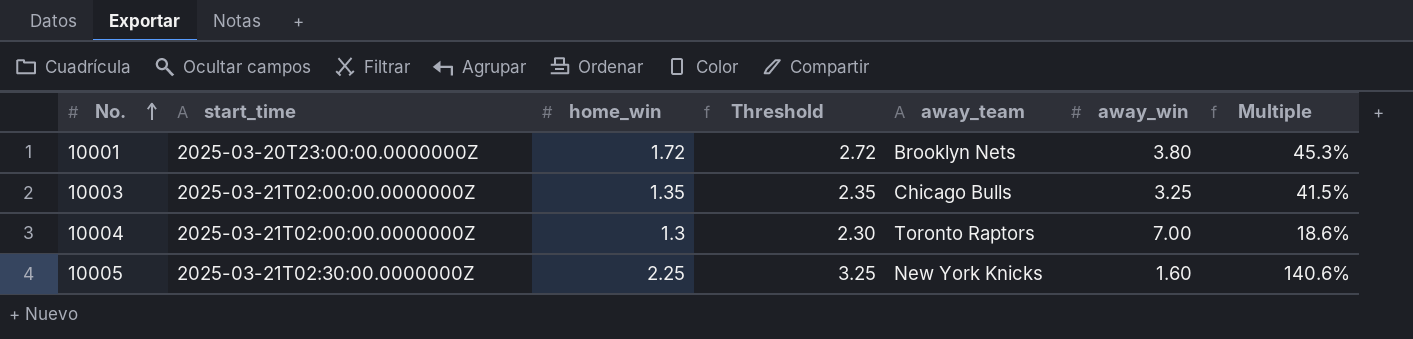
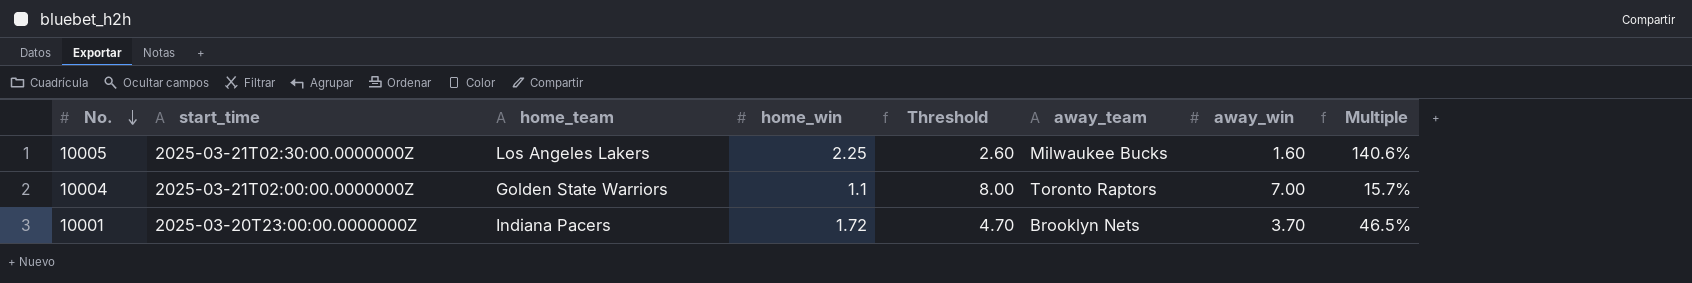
row order: No. ascending -> No. descending
column home_team | position: none -> 3
column Threshold | formula: [home_win] + 1 -> [away_win] + 1
row 10003: 2025-03-21T02:00:00.0000000Z | 1.35 | 2.35 | Chicago Bulls | 3.25 | 41.5% -> none
10005 | away_team: New York Knicks -> Milwaukee Bucks
10004 | home_win: 1.3 -> 1.1
10004 | Multiple: 18.6% -> 15.7%
10001 | away_win: 3.80 -> 3.70
10001 | Multiple: 45.3% -> 46.5%

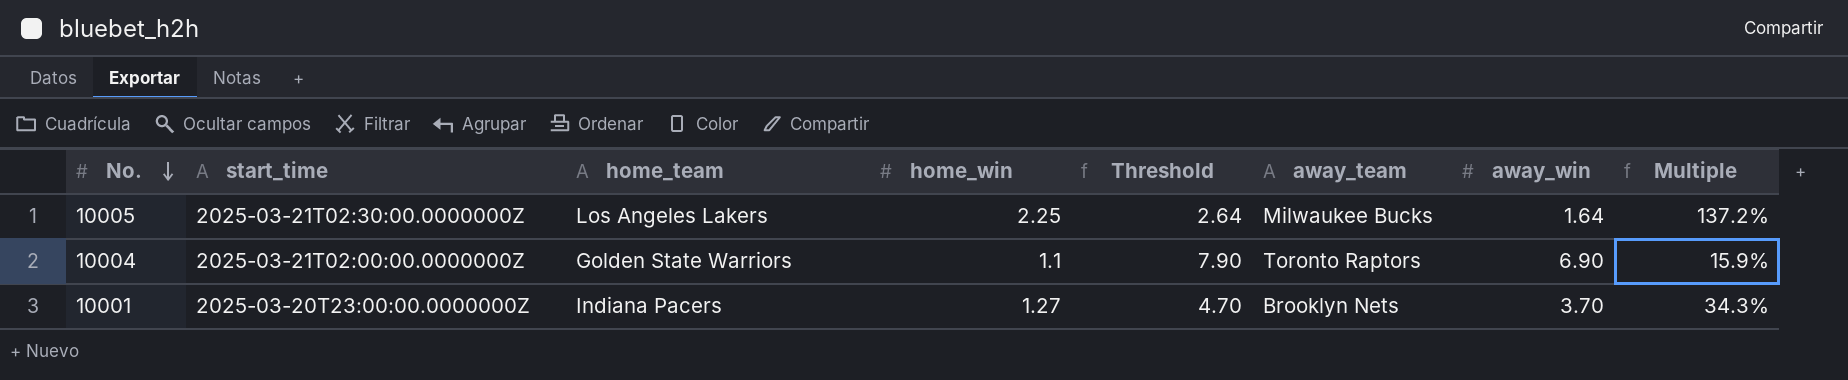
10005 | Threshold: 2.60 -> 2.64
10005 | away_win: 1.60 -> 1.64
10005 | Multiple: 140.6% -> 137.2%
10004 | Threshold: 8.00 -> 7.90
10004 | away_win: 7.00 -> 6.90
10004 | Multiple: 15.7% -> 15.9%
10001 | home_win: 1.72 -> 1.27
10001 | Multiple: 46.5% -> 34.3%

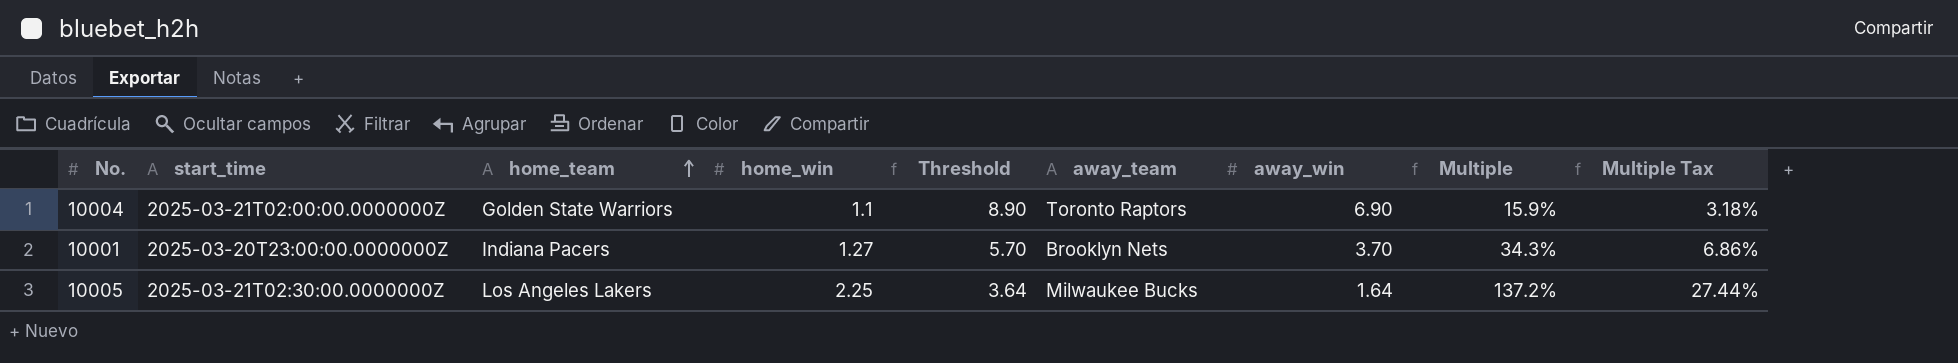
row order: No. descending -> home_team ascending
column Threshold | formula: [away_win] + 1 -> [away_win] + 2
column Multiple Tax | formula: none -> [Multiple] * 0.2

